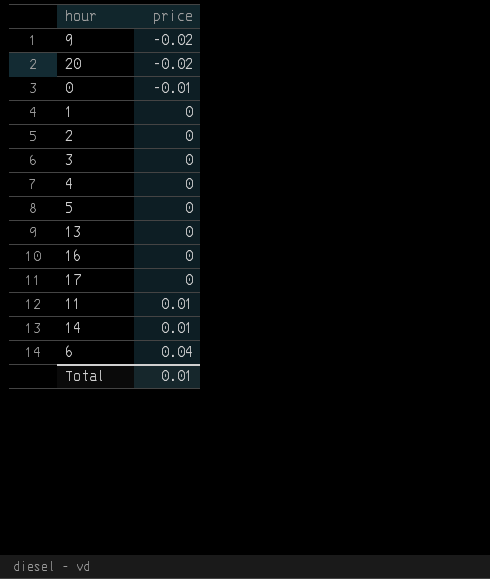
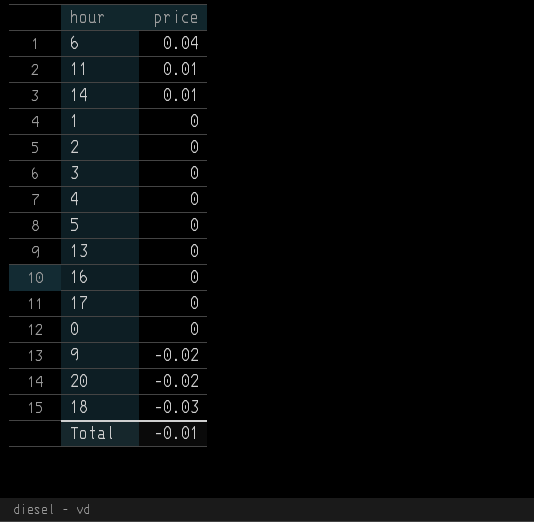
row order: price ascending -> price descending
0 | price: -0.01 -> 0
row 18: none -> -0.03
Total | price: 0.01 -> -0.01

